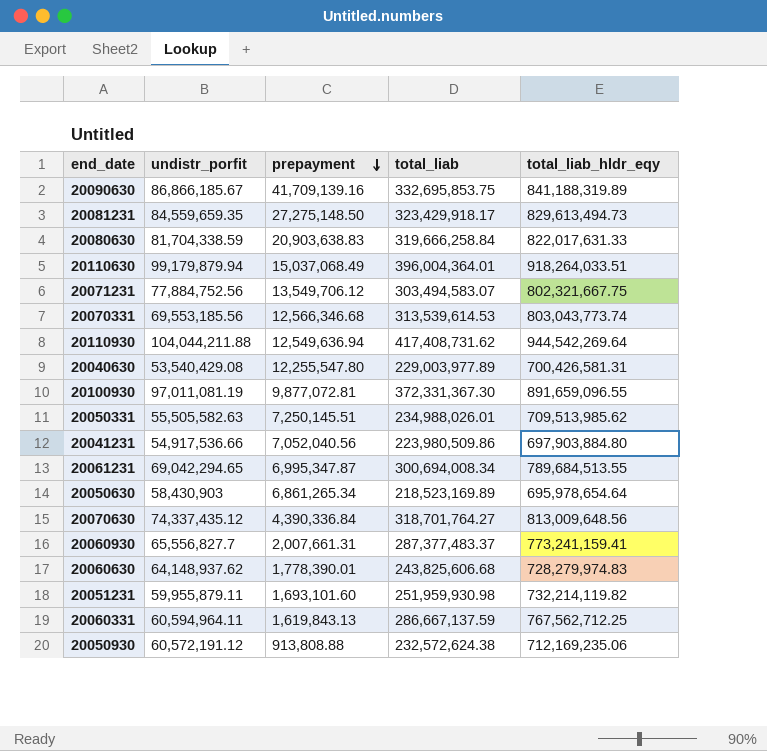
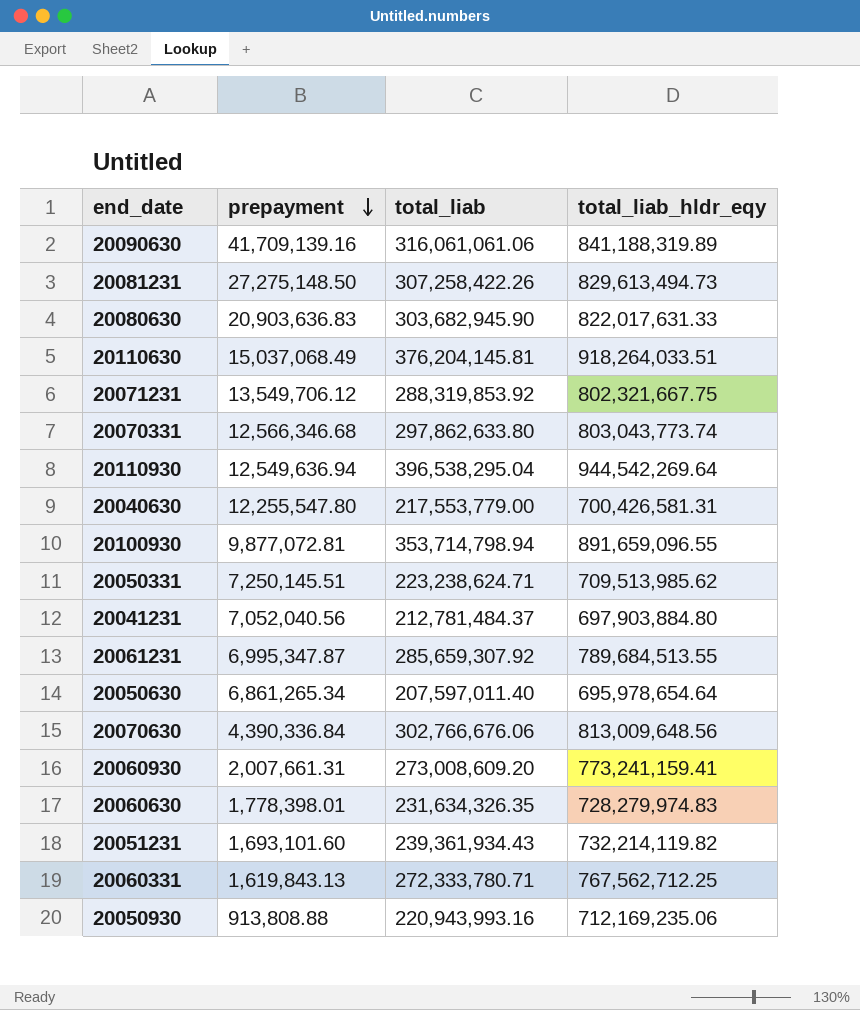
column undistr_porfit | position: 2 -> none
20090630 | total_liab: 332,695,853.75 -> 316,061,061.06
20081231 | total_liab: 323,429,918.17 -> 307,258,422.26
20080630 | prepayment: 20,903,638.83 -> 20,903,636.83
20080630 | total_liab: 319,666,258.84 -> 303,682,945.90
20110630 | total_liab: 396,004,364.01 -> 376,204,145.81
20071231 | total_liab: 303,494,583.07 -> 288,319,853.92
20070331 | total_liab: 313,539,614.53 -> 297,862,633.80
20110930 | total_liab: 417,408,731.62 -> 396,538,295.04
20040630 | total_liab: 229,003,977.89 -> 217,553,779.00
20100930 | total_liab: 372,331,367.30 -> 353,714,798.94
20050331 | total_liab: 234,988,026.01 -> 223,238,624.71
20041231 | total_liab: 223,980,509.86 -> 212,781,484.37
20061231 | total_liab: 300,694,008.34 -> 285,659,307.92
20050630 | total_liab: 218,523,169.89 -> 207,597,011.40
20070630 | total_liab: 318,701,764.27 -> 302,766,676.06
20060930 | total_liab: 287,377,483.37 -> 273,008,609.20
20060630 | prepayment: 1,778,390.01 -> 1,778,398.01
20060630 | total_liab: 243,825,606.68 -> 231,634,326.35
20051231 | total_liab: 251,959,930.98 -> 239,361,934.43
20060331 | total_liab: 286,667,137.59 -> 272,333,780.71
20050930 | total_liab: 232,572,624.38 -> 220,943,993.16

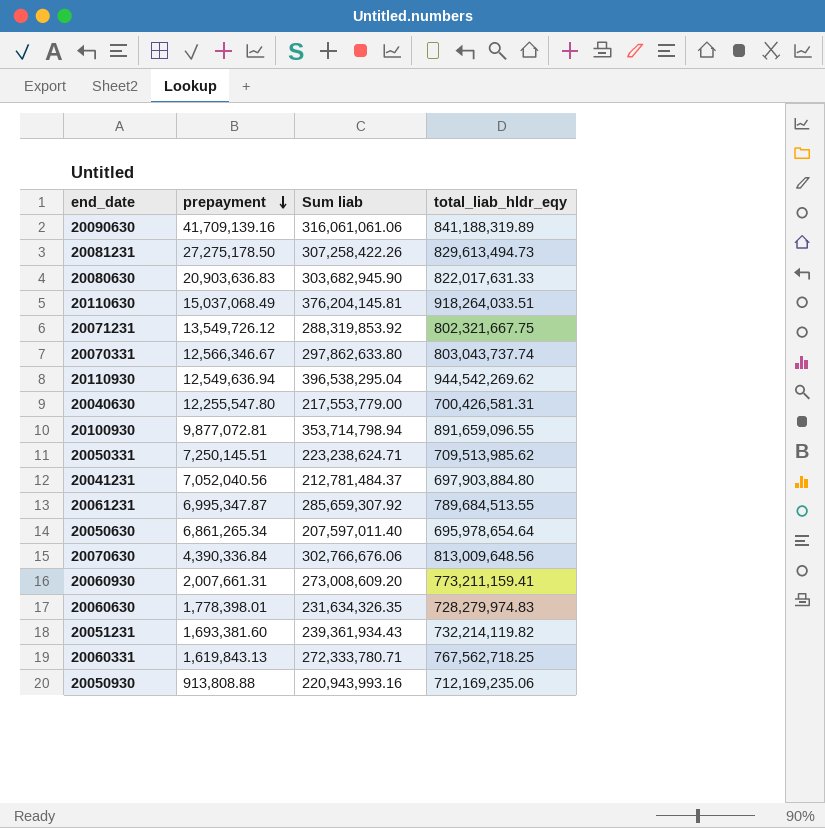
column name: total_liab -> Sum liab
20081231 | prepayment: 27,275,148.50 -> 27,275,178.50
20071231 | prepayment: 13,549,706.12 -> 13,549,726.12
20070331 | prepayment: 12,566,346.68 -> 12,566,346.67
20070331 | total_liab_hldr_eqy: 803,043,773.74 -> 803,043,737.74
20110930 | total_liab_hldr_eqy: 944,542,269.64 -> 944,542,269.62
20060930 | total_liab_hldr_eqy: 773,241,159.41 -> 773,211,159.41
20051231 | prepayment: 1,693,101.60 -> 1,693,381.60
20060331 | total_liab_hldr_eqy: 767,562,712.25 -> 767,562,718.25

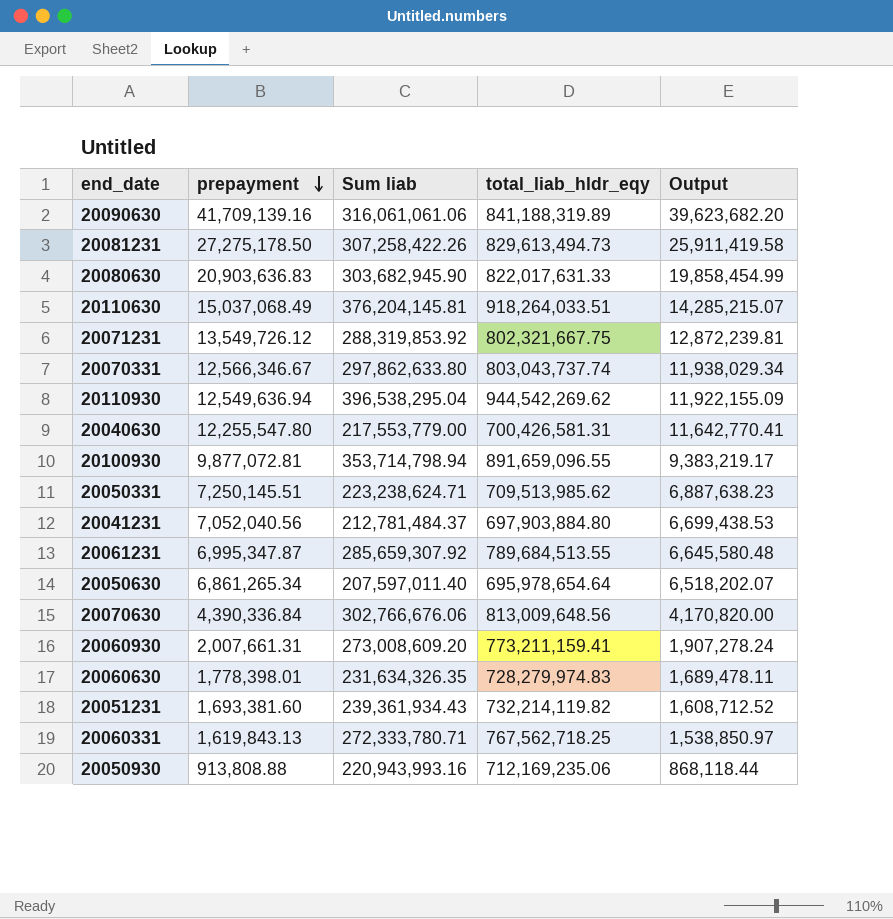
column Output | formula: none -> [prepayment] * 0.95

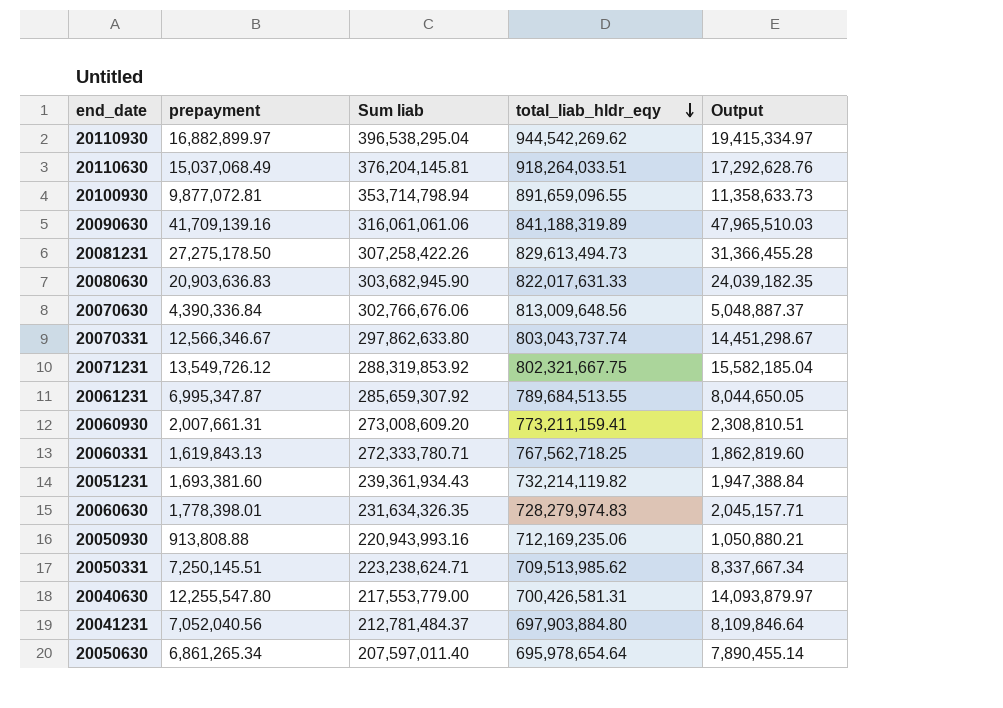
row order: prepayment descending -> total_liab_hldr_eqy descending
column Output | formula: [prepayment] * 0.95 -> [prepayment] * 1.15
20110930 | prepayment: 12,549,636.94 -> 16,882,899.97

